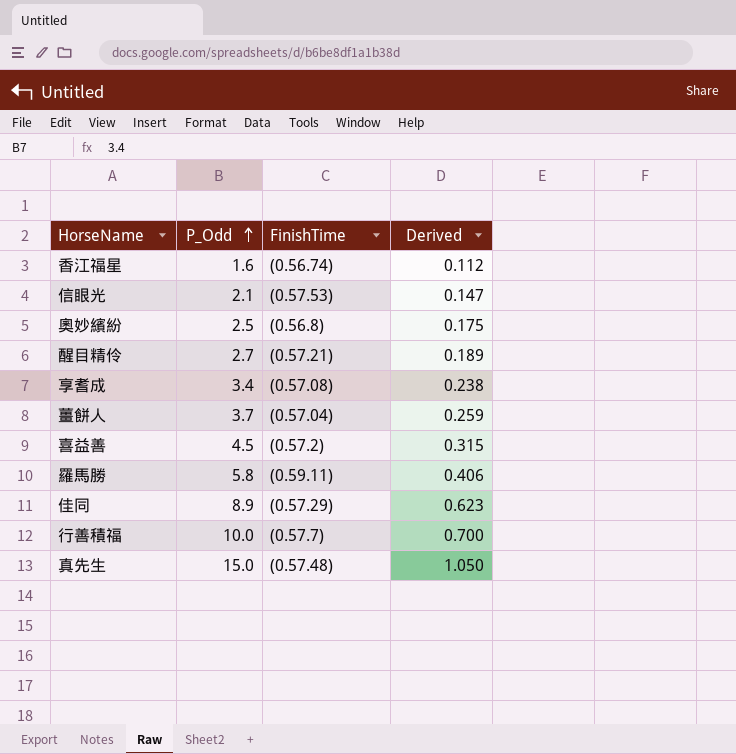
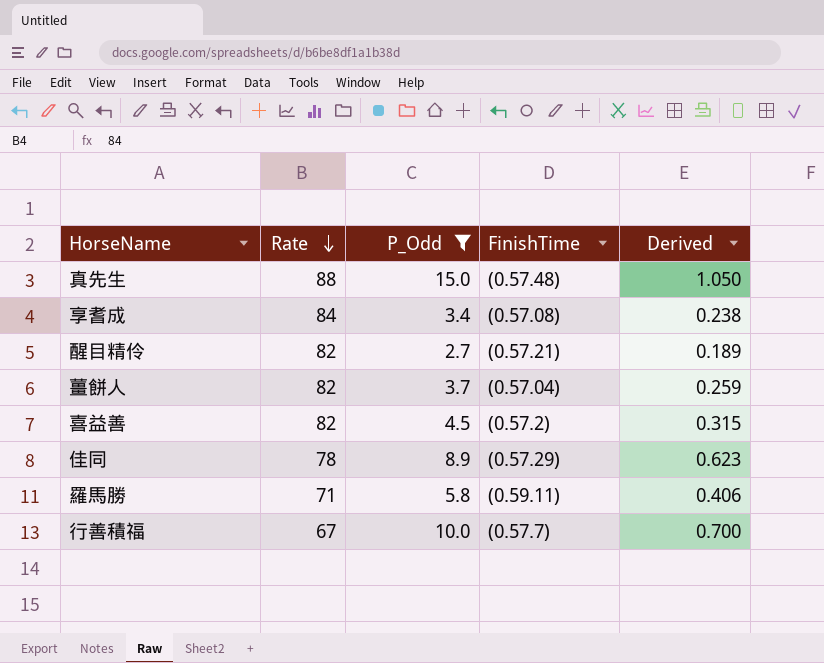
filter: none -> P_Odd >= 2.7
row order: P_Odd ascending -> Rate descending
column Rate | position: none -> 2

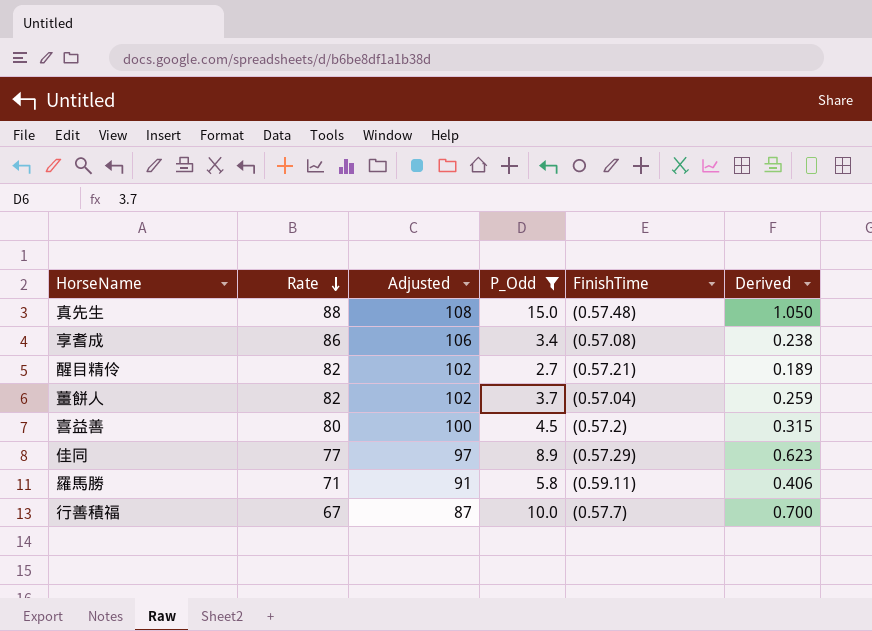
column Adjusted | formula: none -> [Rate] + 20
享耆成 | Rate: 84 -> 86
喜益善 | Rate: 82 -> 80
佳同 | Rate: 78 -> 77

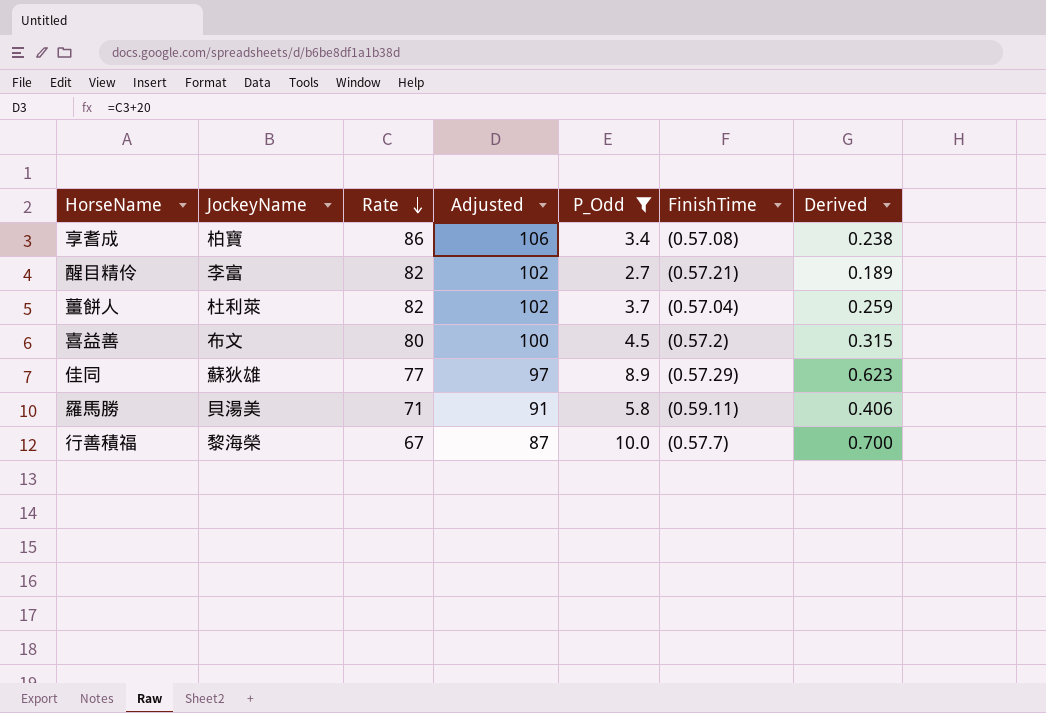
column JockeyName | position: none -> 2
row 真先生: 88 | 108 | 15.0 | (0.57.48) | 1.050 -> none

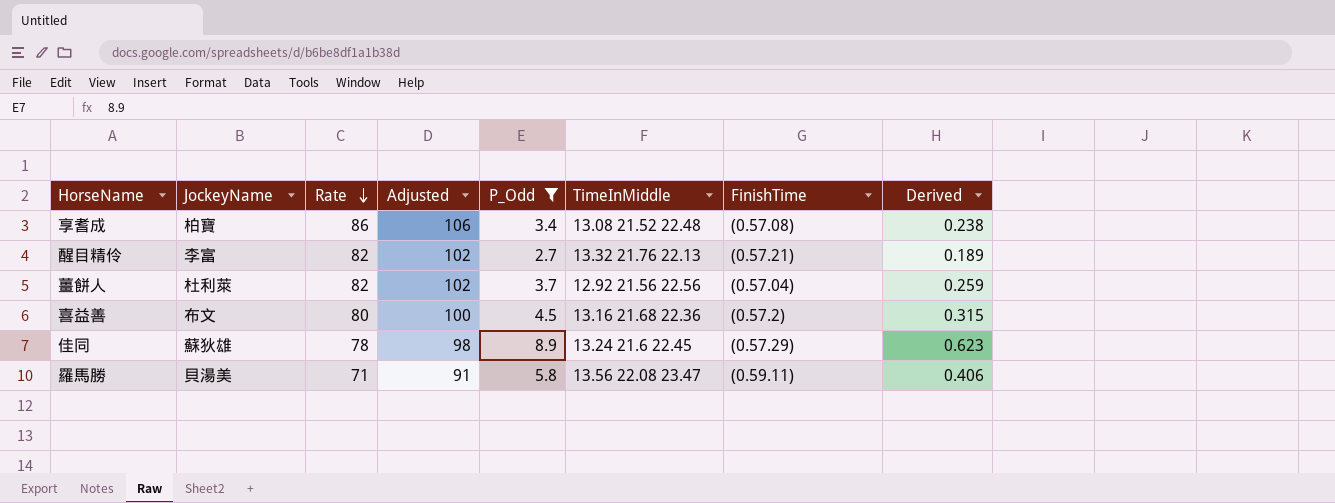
column TimeInMiddle | position: none -> 6
row 行善積福: 黎海榮 | 67 | 87 | 10.0 | (0.57.7) | 0.700 -> none
佳同 | Rate: 77 -> 78
佳同 | Adjusted: 97 -> 98

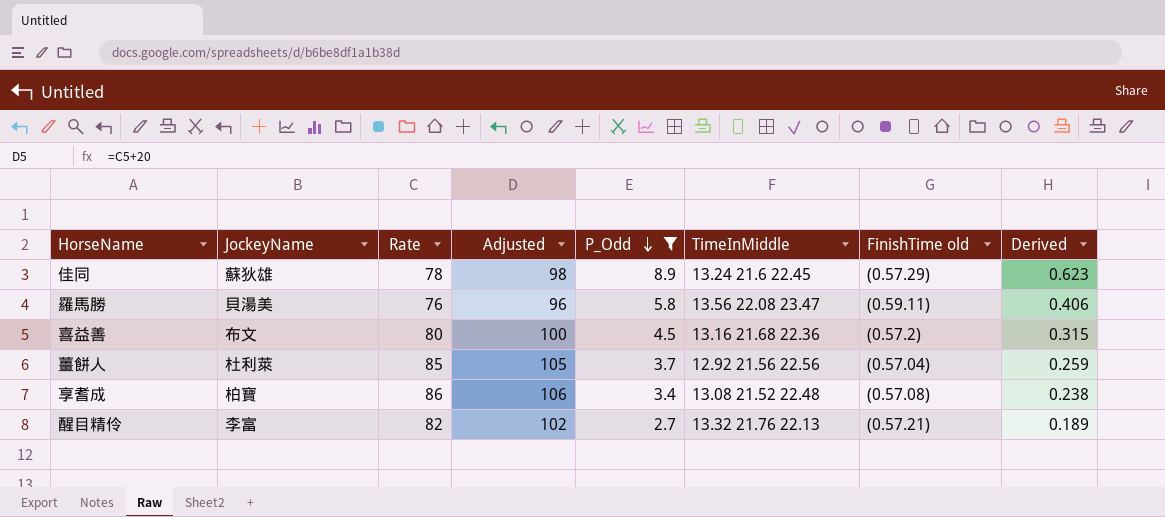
row order: Rate descending -> P_Odd descending
column name: FinishTime -> FinishTime old
羅馬勝 | Rate: 71 -> 76
羅馬勝 | Adjusted: 91 -> 96
薑餅人 | Rate: 82 -> 85
薑餅人 | Adjusted: 102 -> 105

